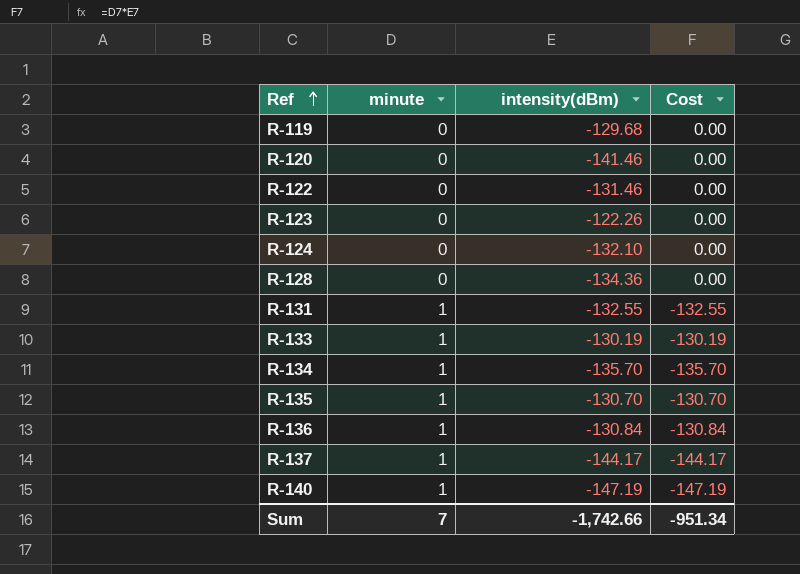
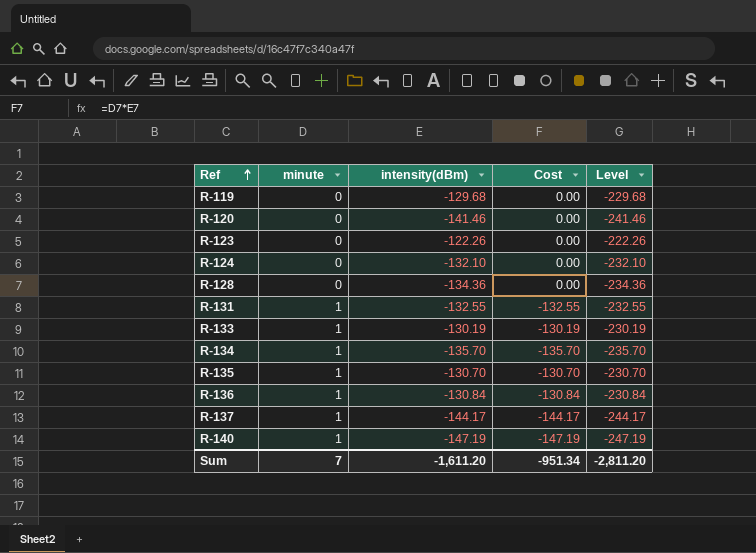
column Level | formula: none -> [intensity(dBm)] - 100
row R-122: 0 | -131.46 | 0.00 -> none
Sum | intensity(dBm): -1,742.66 -> -1,611.20

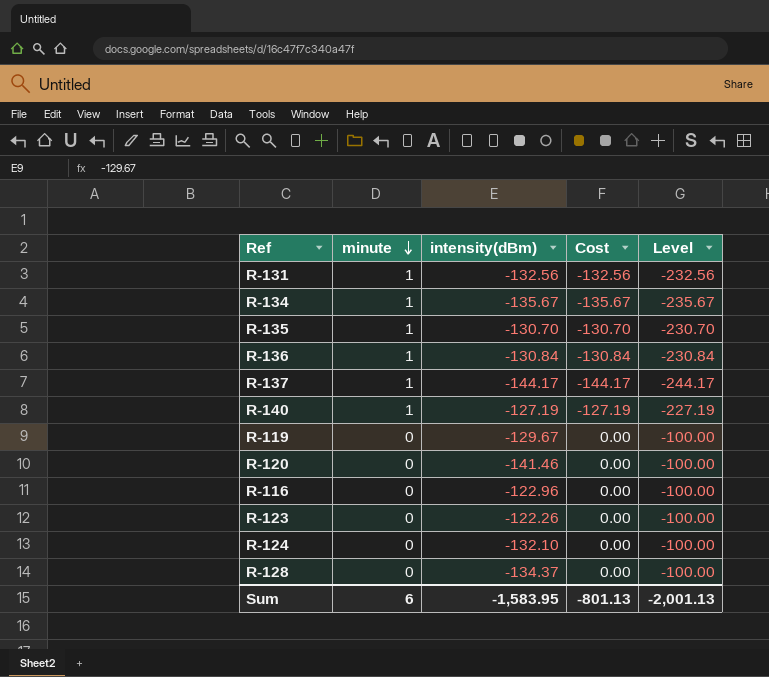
row order: Ref ascending -> minute descending
column Level | formula: [intensity(dBm)] - 100 -> [Cost] - 100
row R-133: 1 | -130.19 | -130.19 | -230.19 -> none
R-131 | intensity(dBm): -132.55 -> -132.56
R-131 | Cost: -132.55 -> -132.56
R-134 | intensity(dBm): -135.70 -> -135.67
R-134 | Cost: -135.70 -> -135.67
R-140 | intensity(dBm): -147.19 -> -127.19
R-140 | Cost: -147.19 -> -127.19
R-119 | intensity(dBm): -129.68 -> -129.67
row R-116: none -> 0 | -122.96 | 0.00 | -100.00
R-128 | intensity(dBm): -134.36 -> -134.37
Sum | minute: 7 -> 6
Sum | intensity(dBm): -1,611.20 -> -1,583.95
Sum | Cost: -951.34 -> -801.13
Sum | Level: -2,811.20 -> -2,001.13

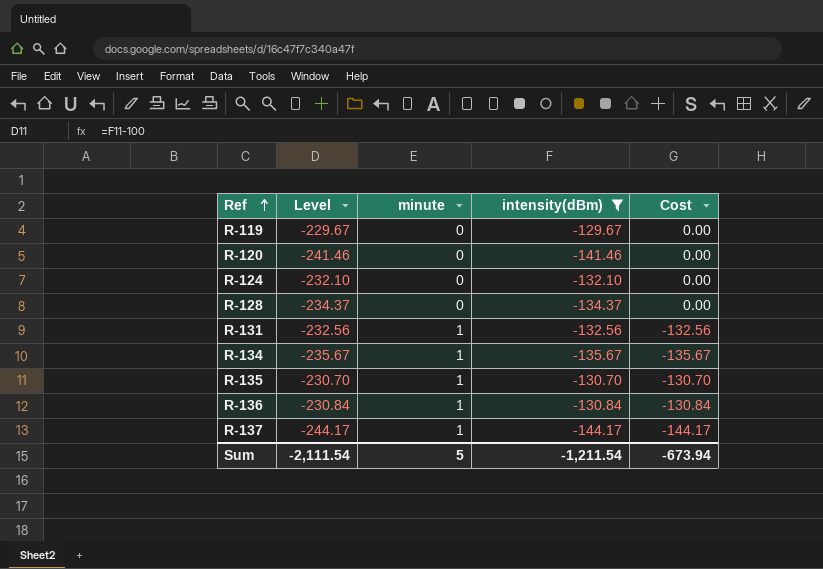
filter: none -> intensity(dBm) <= -129.67
row order: minute descending -> Ref ascending
column Level | formula: [Cost] - 100 -> [intensity(dBm)] - 100
column Level | position: 5 -> 2
Sum | Level: -2,001.13 -> -2,111.54
Sum | minute: 6 -> 5
Sum | intensity(dBm): -1,583.95 -> -1,211.54
Sum | Cost: -801.13 -> -673.94

